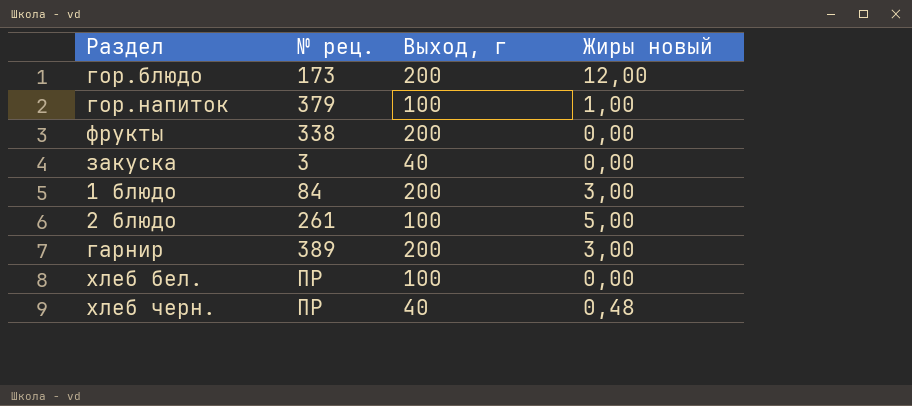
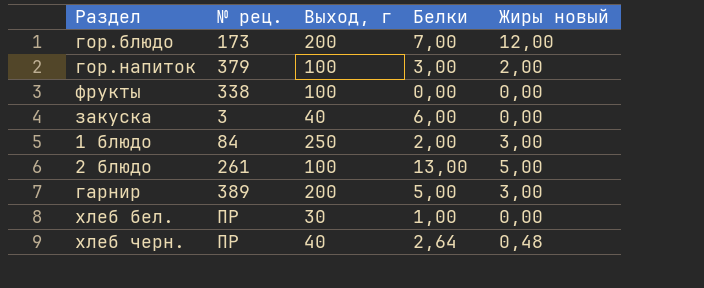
column Белки | position: none -> 4
гор.напиток | Жиры новый: 1,00 -> 2,00
фрукты | Выход, г: 200 -> 100
1 блюдо | Выход, г: 200 -> 250
хлеб бел. | Выход, г: 100 -> 30

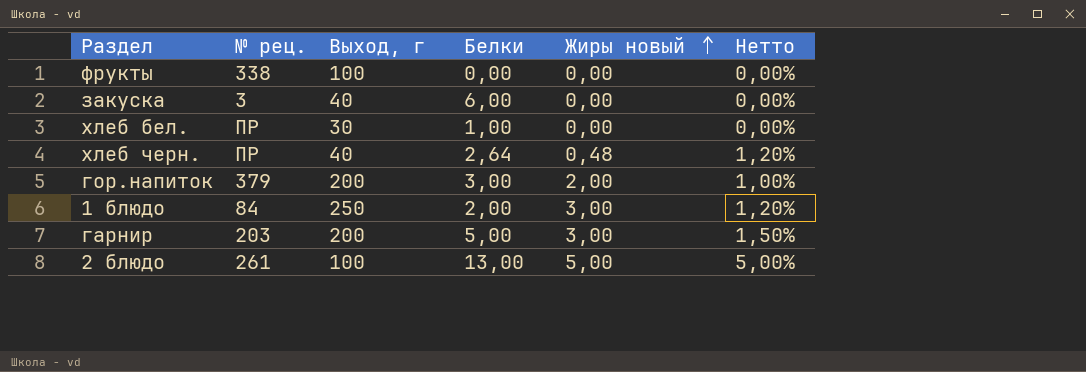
row order: none -> Жиры новый ascending
column Нетто | formula: none -> [Жиры новый] / [Выход, г]
row гор.блюдо: 173 | 200 | 7,00 | 12,00 -> none
гор.напиток | Выход, г: 100 -> 200
гарнир | № рец.: 389 -> 203

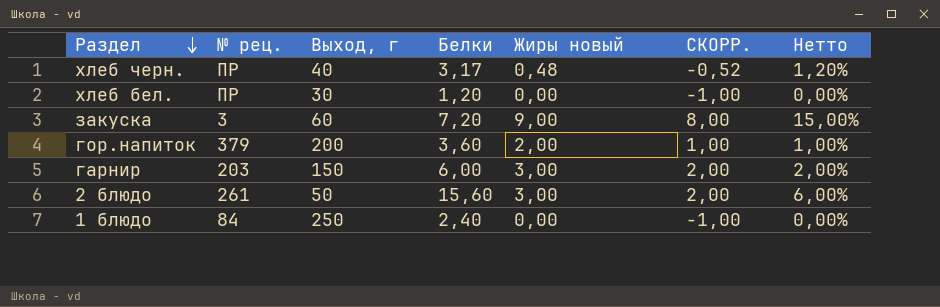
row order: Жиры новый ascending -> Раздел descending
column СКОРР. | formula: none -> [Жиры новый] - 1
row фрукты: 338 | 100 | 0,00 | 0,00 | 0,00% -> none
хлеб черн. | Белки: 2,64 -> 3,17
хлеб бел. | Белки: 1,00 -> 1,20
закуска | Выход, г: 40 -> 60
закуска | Белки: 6,00 -> 7,20
закуска | Жиры новый: 0,00 -> 9,00
закуска | Нетто: 0,00% -> 15,00%
гор.напиток | Белки: 3,00 -> 3,60
гарнир | Выход, г: 200 -> 150
гарнир | Белки: 5,00 -> 6,00
гарнир | Нетто: 1,50% -> 2,00%
2 блюдо | Выход, г: 100 -> 50
2 блюдо | Белки: 13,00 -> 15,60
2 блюдо | Жиры новый: 5,00 -> 3,00
2 блюдо | Нетто: 5,00% -> 6,00%
1 блюдо | Белки: 2,00 -> 2,40
1 блюдо | Жиры новый: 3,00 -> 0,00
1 блюдо | Нетто: 1,20% -> 0,00%

